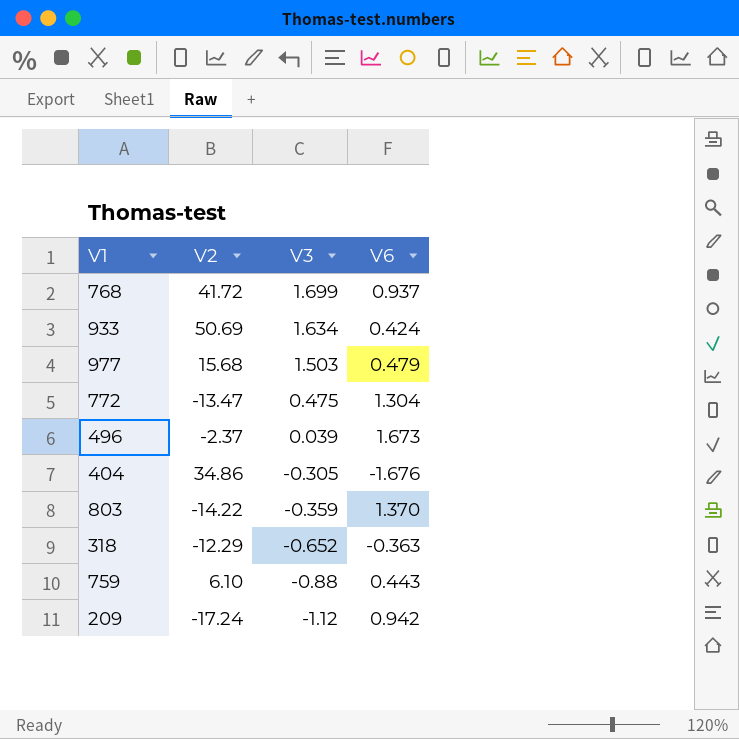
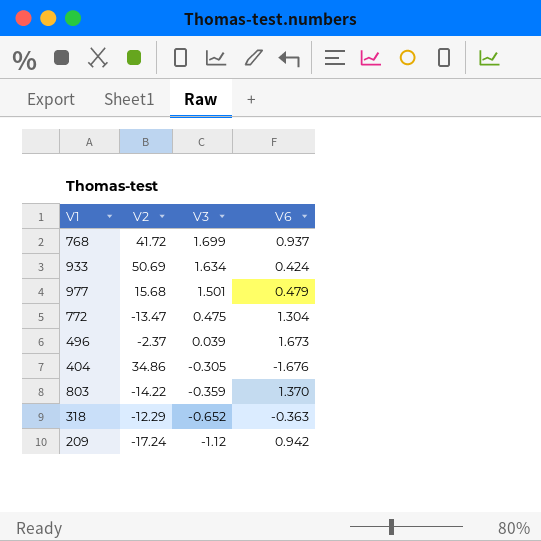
row 759: 6.10 | -0.88 | 0.443 -> none
977 | V3: 1.503 -> 1.501

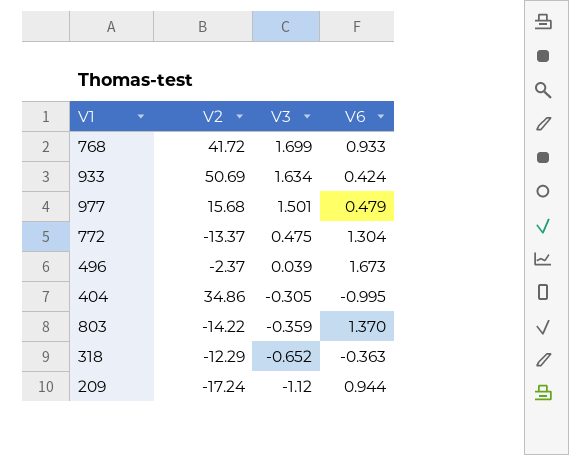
768 | V6: 0.937 -> 0.933
772 | V2: -13.47 -> -13.37
404 | V6: -1.676 -> -0.995
209 | V6: 0.942 -> 0.944

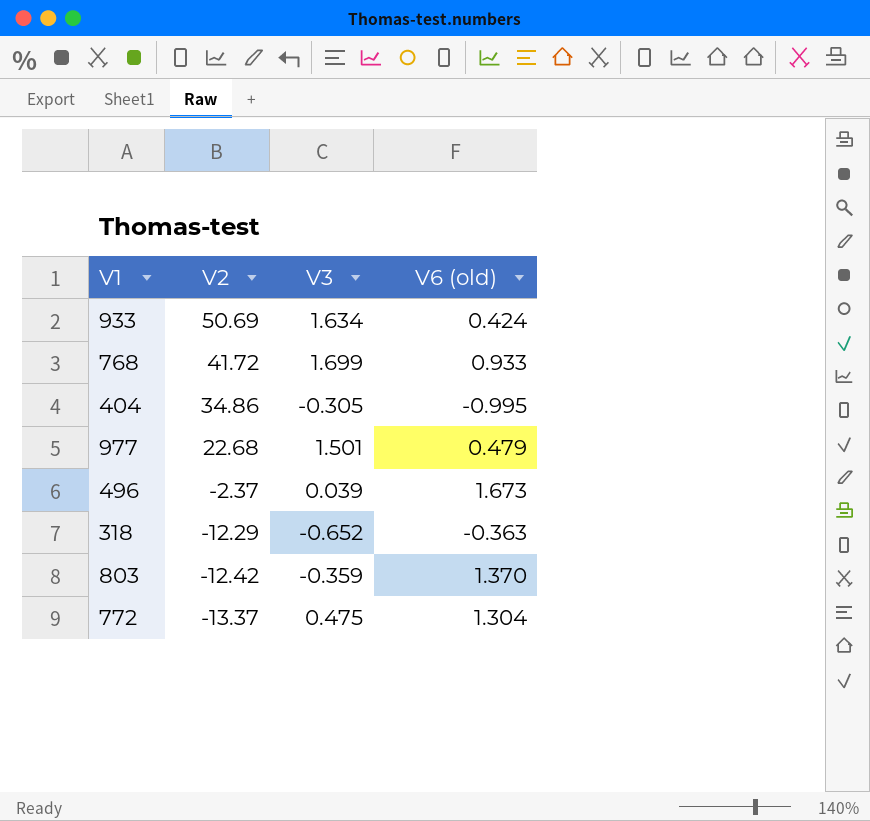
row order: V3 descending -> V2 descending
column name: V6 -> V6 (old)
row 209: -17.24 | -1.12 | 0.944 -> none
977 | V2: 15.68 -> 22.68
803 | V2: -14.22 -> -12.42

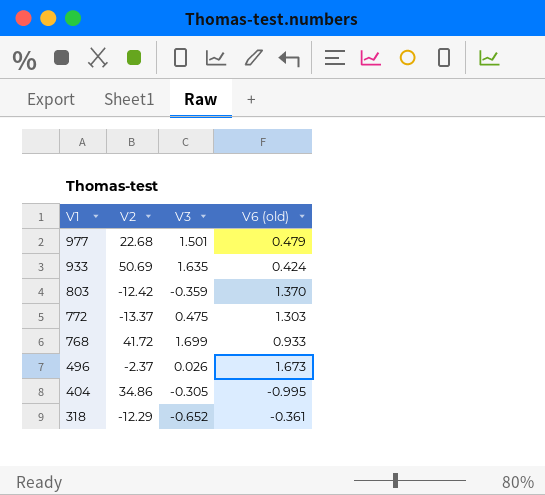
row order: V2 descending -> V1 descending
933 | V3: 1.634 -> 1.635
772 | V6 (old): 1.304 -> 1.303
496 | V3: 0.039 -> 0.026
318 | V6 (old): -0.363 -> -0.361

